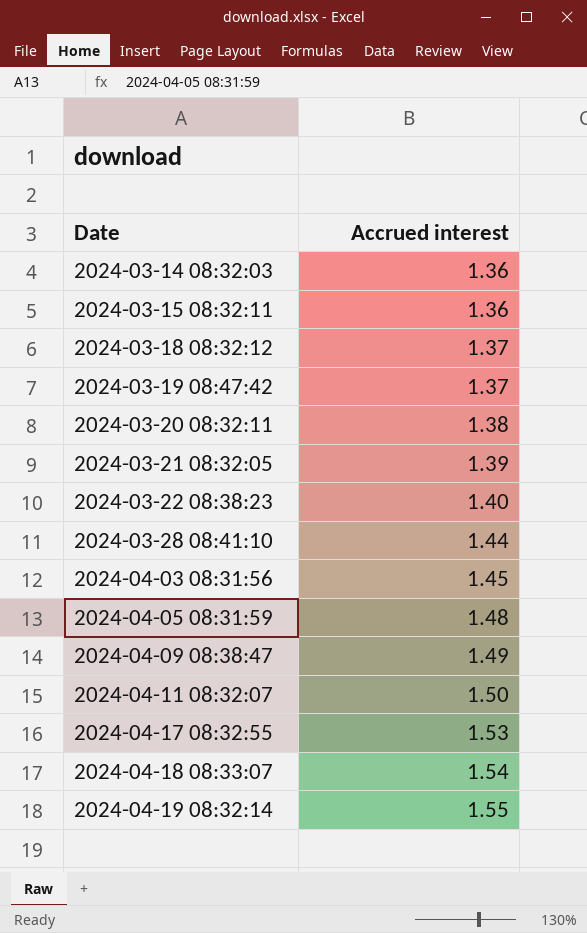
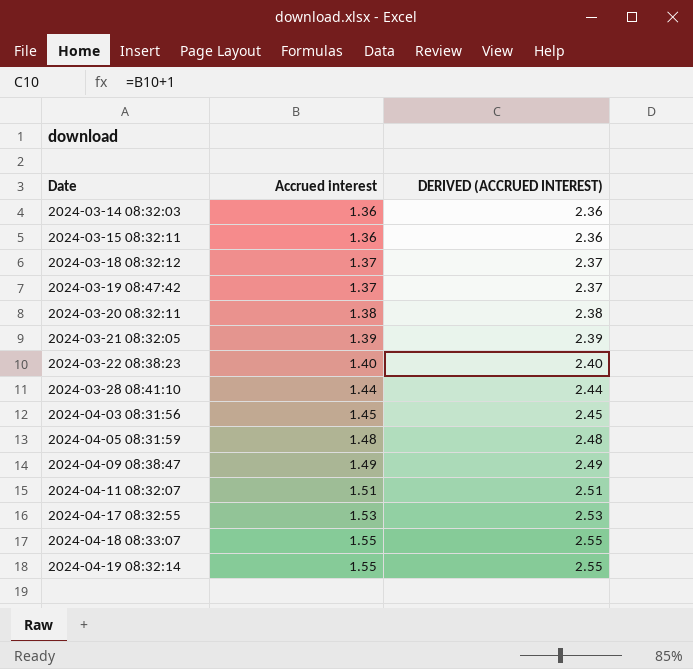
column DERIVED (ACCRUED INTEREST) | formula: none -> [Accrued interest] + 1
2024-04-11 08:32:07 | Accrued interest: 1.50 -> 1.51
2024-04-18 08:33:07 | Accrued interest: 1.54 -> 1.55

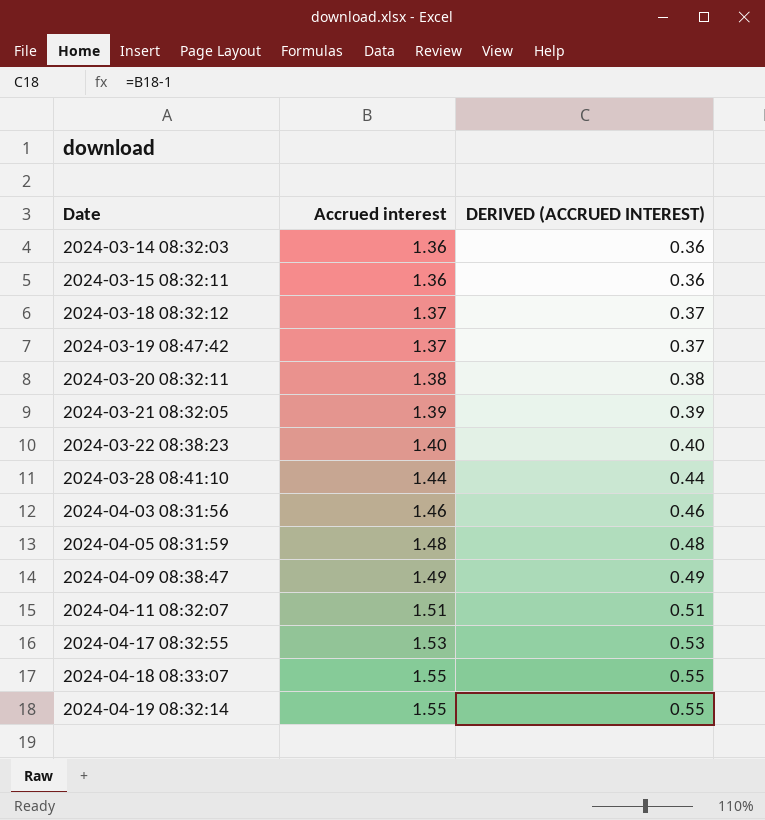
column DERIVED (ACCRUED INTEREST) | formula: [Accrued interest] + 1 -> [Accrued interest] - 1
2024-04-03 08:31:56 | Accrued interest: 1.45 -> 1.46

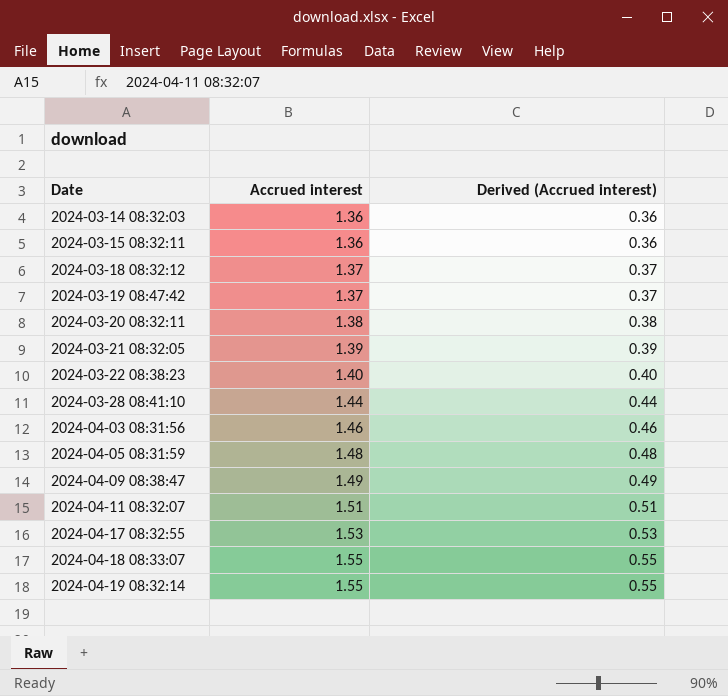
column name: DERIVED (ACCRUED INTEREST) -> Derived (Accrued interest)

